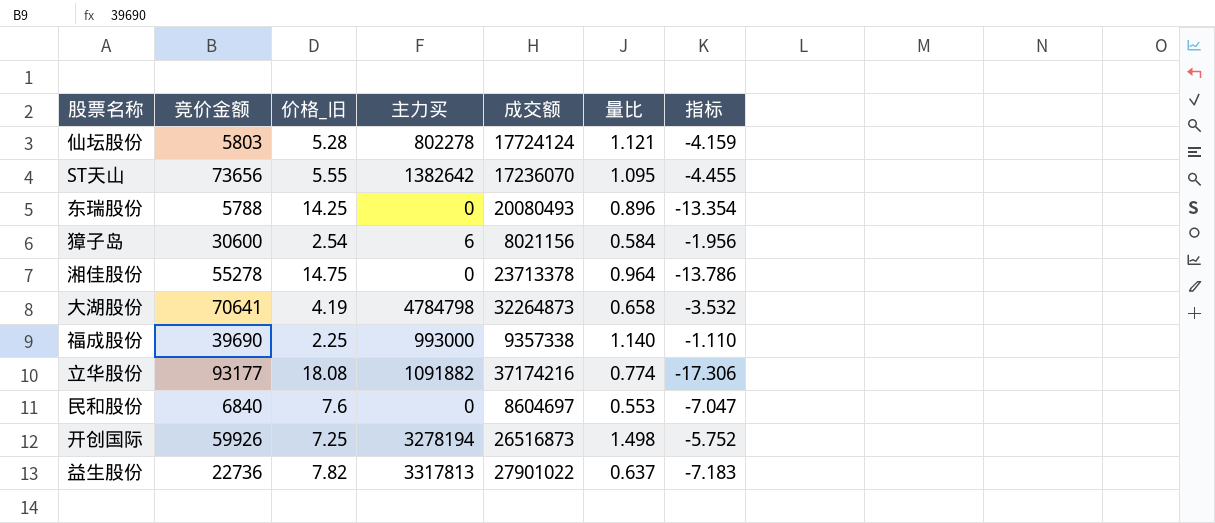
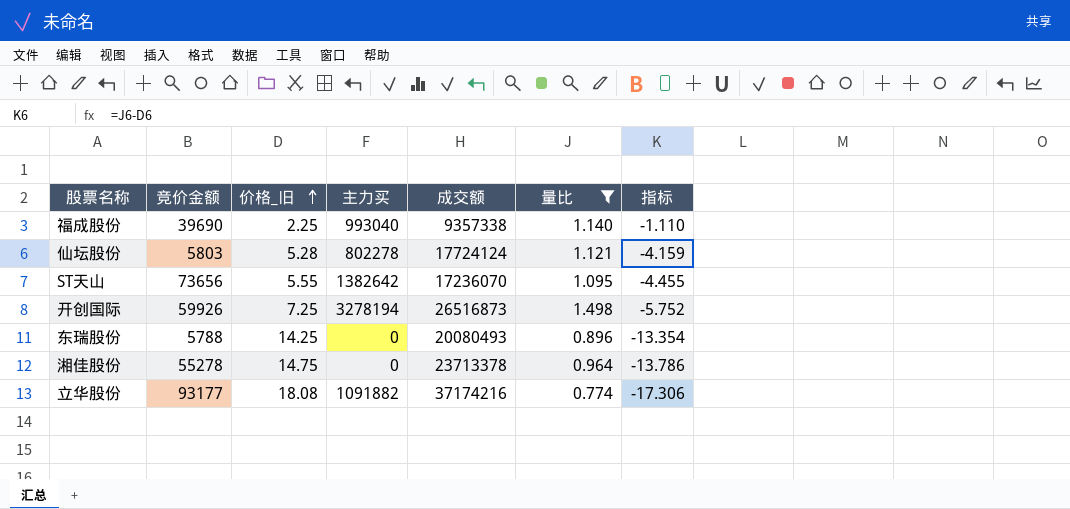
filter: none -> 量比 >= 0.774
row order: none -> 价格_旧 ascending
福成股份 | 主力买: 993000 -> 993040

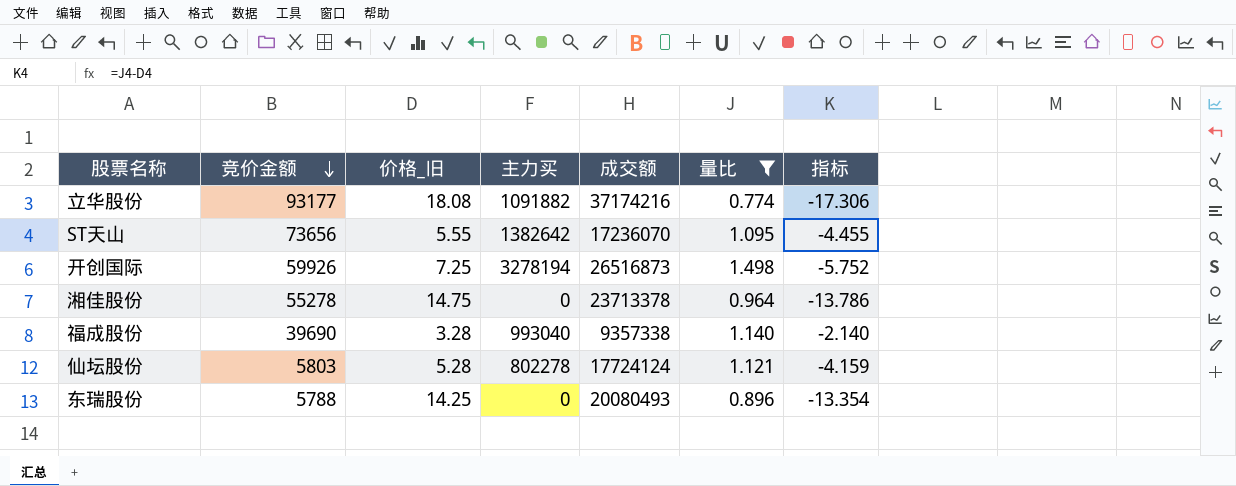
row order: 价格_旧 ascending -> 竞价金额 descending
福成股份 | 价格_旧: 2.25 -> 3.28
福成股份 | 指标: -1.110 -> -2.140

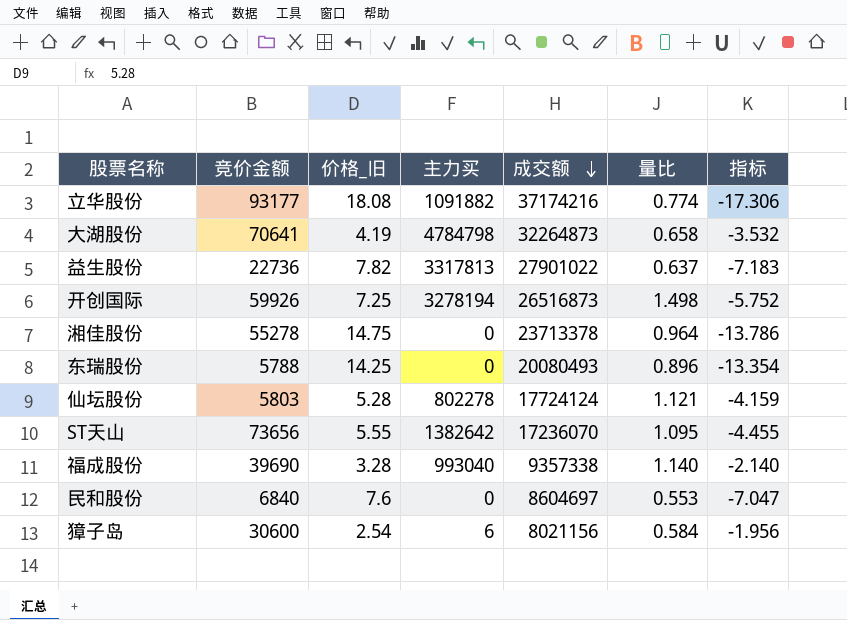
filter: 量比 >= 0.774 -> none
row order: 竞价金额 descending -> 成交额 descending

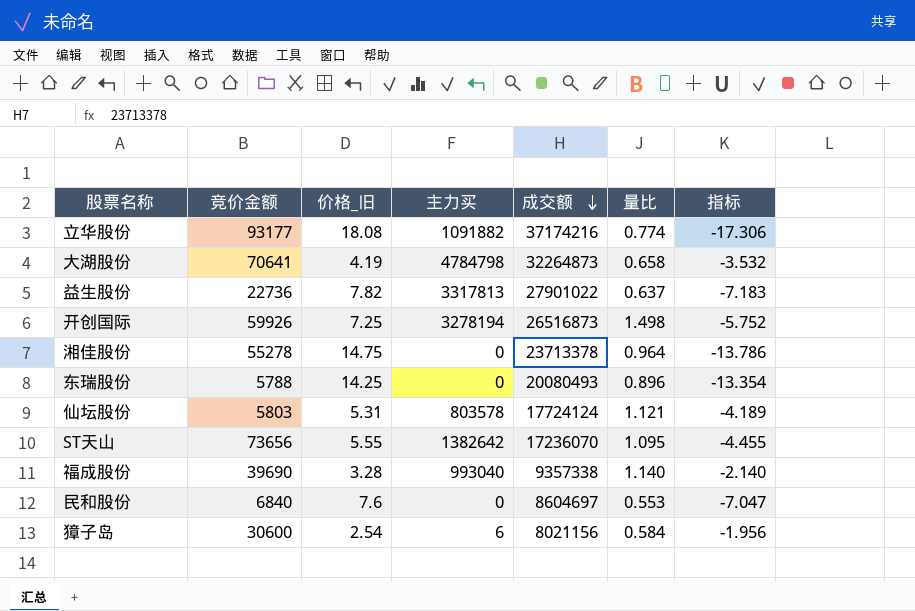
仙坛股份 | 价格_旧: 5.28 -> 5.31
仙坛股份 | 主力买: 802278 -> 803578
仙坛股份 | 指标: -4.159 -> -4.189

